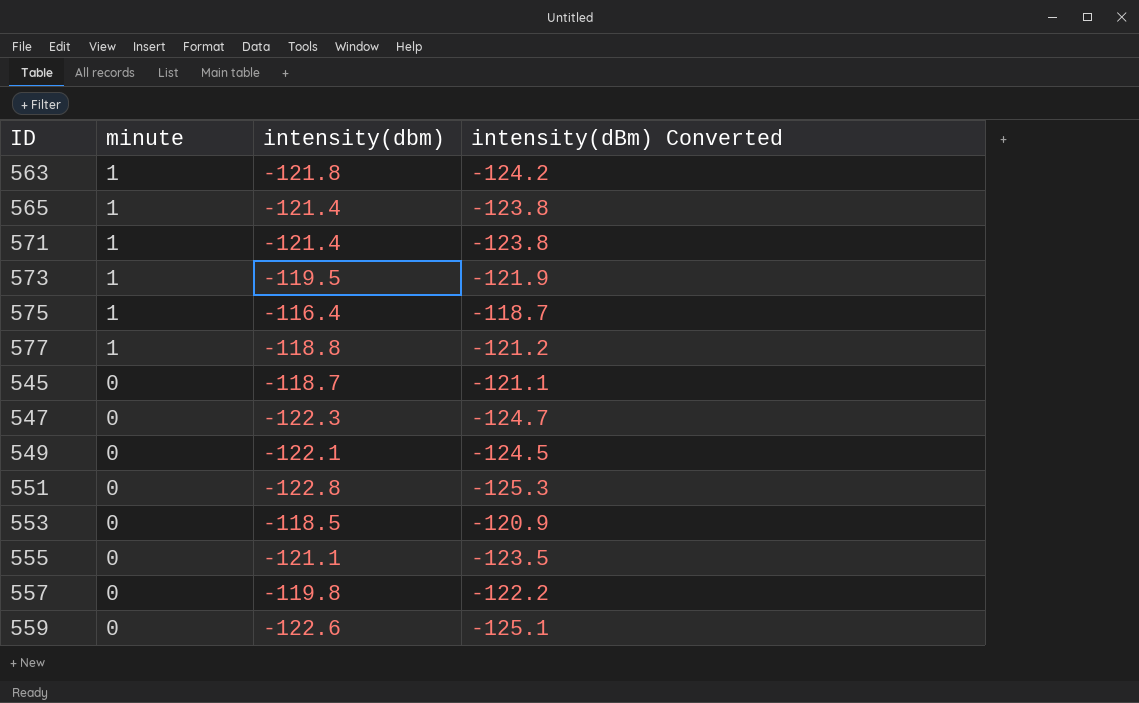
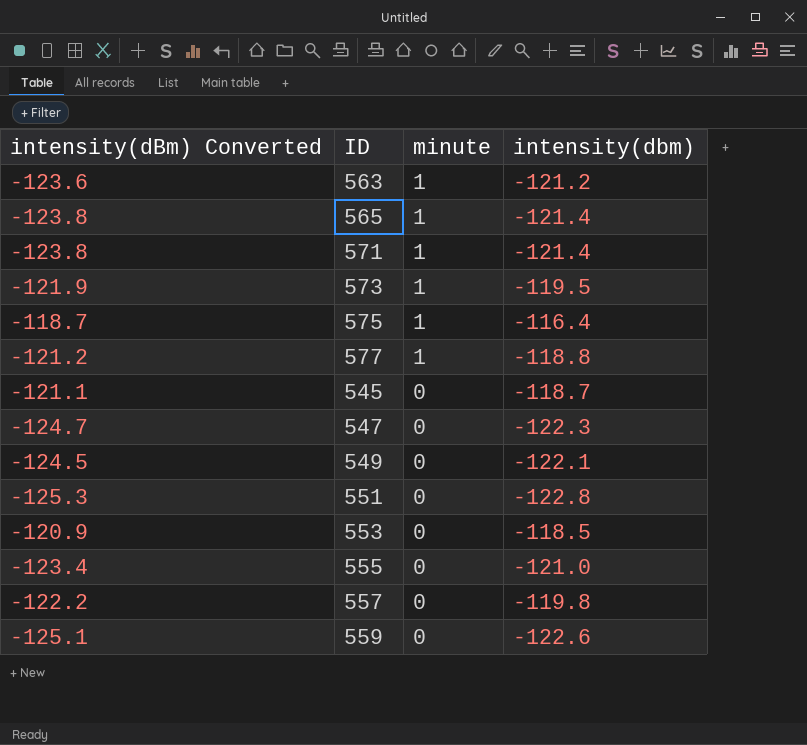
column intensity(dBm) Converted | position: 4 -> 1
563 | intensity(dBm) Converted: -124.2 -> -123.6
563 | intensity(dbm): -121.8 -> -121.2
555 | intensity(dBm) Converted: -123.5 -> -123.4
555 | intensity(dbm): -121.1 -> -121.0

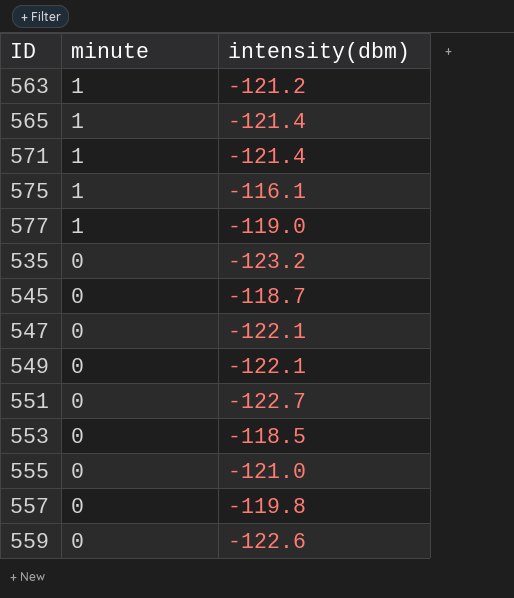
column intensity(dBm) Converted | formula: [intensity(dbm)] * 1.02 -> none
row 573: -121.9 | 1 | -119.5 -> none
575 | intensity(dbm): -116.4 -> -116.1
577 | intensity(dbm): -118.8 -> -119.0
row 535: none -> 0 | -123.2
547 | intensity(dbm): -122.3 -> -122.1
551 | intensity(dbm): -122.8 -> -122.7

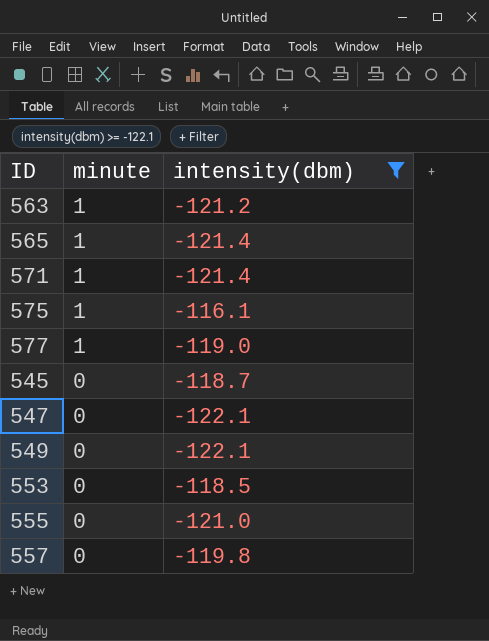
filter: none -> intensity(dbm) >= -122.1

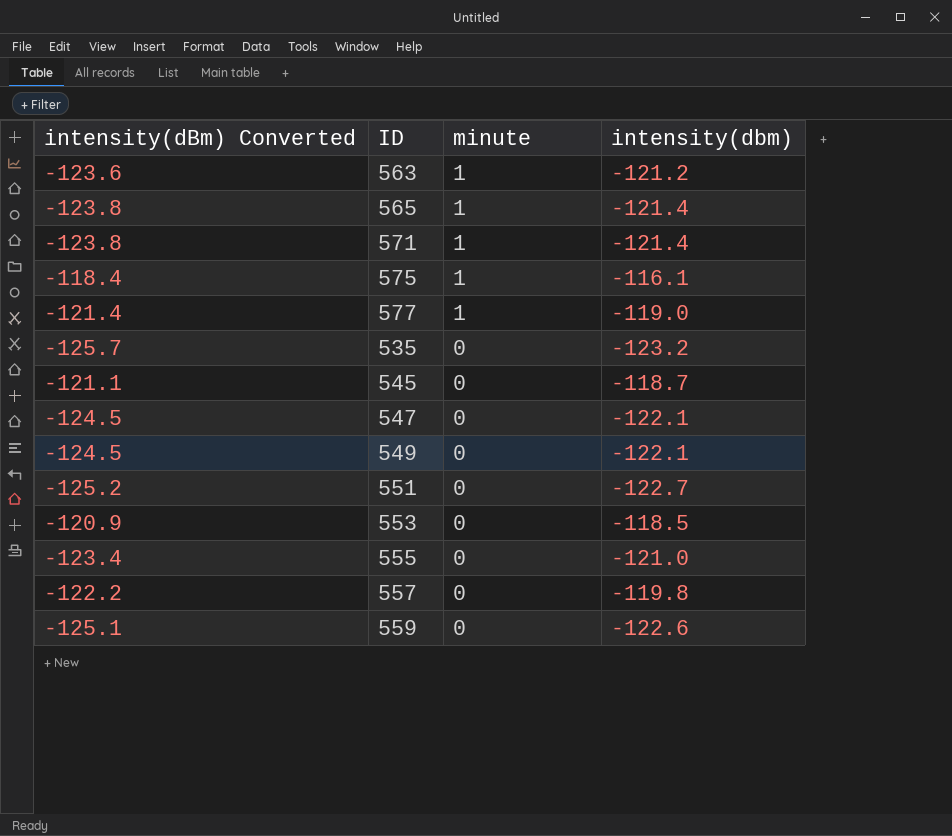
filter: intensity(dbm) >= -122.1 -> none
column intensity(dBm) Converted | formula: none -> [intensity(dbm)] * 1.02

